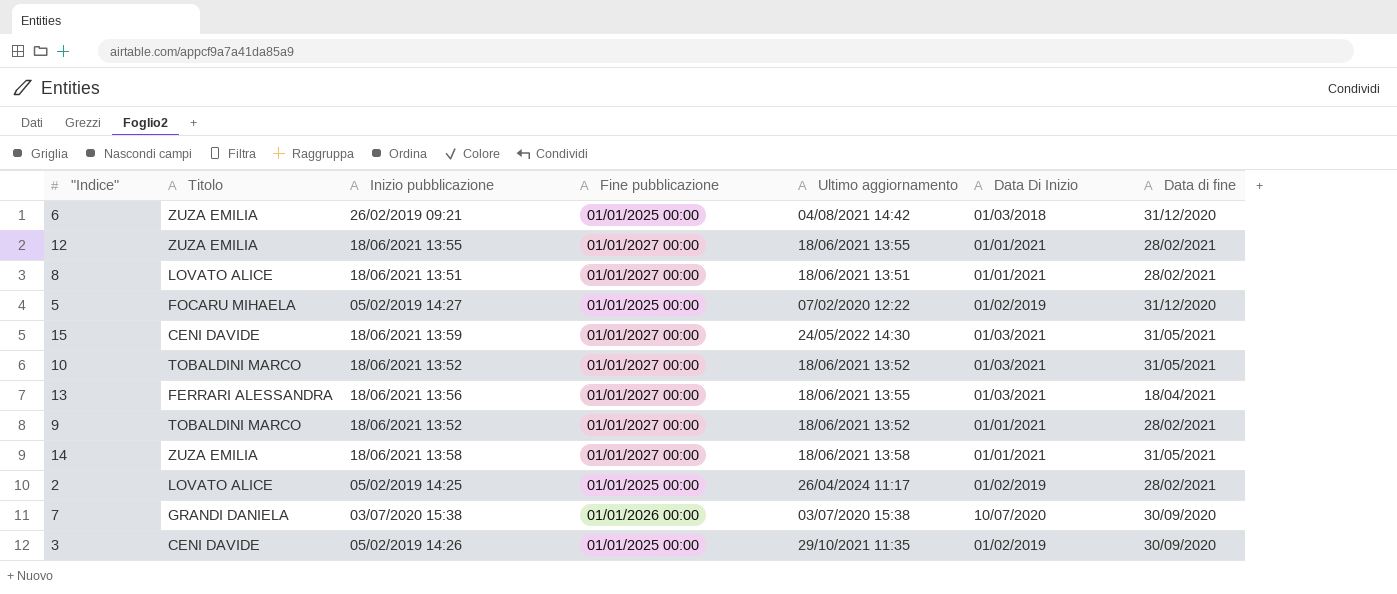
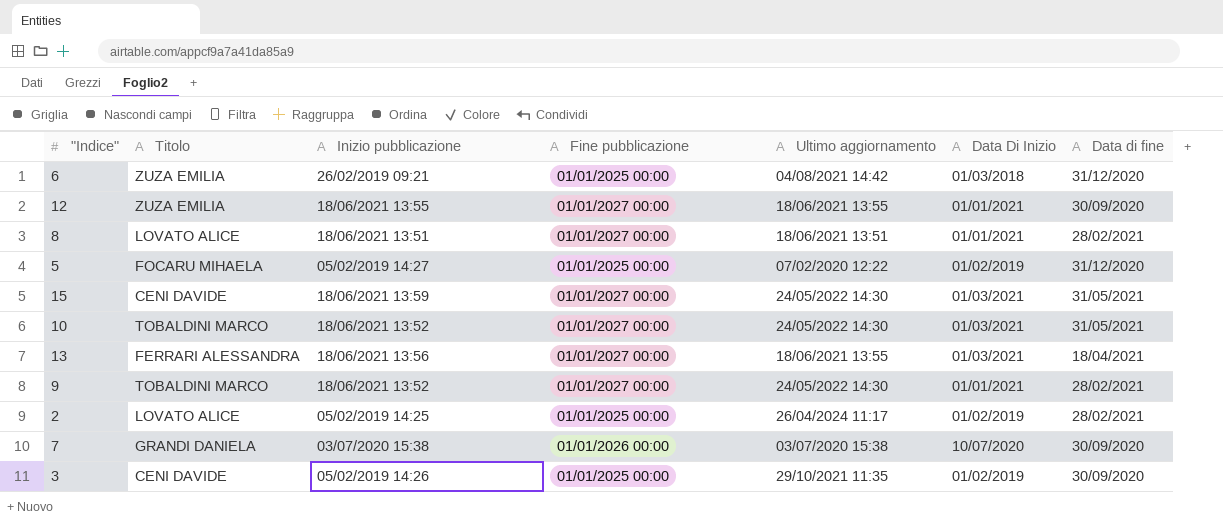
row 14: ZUZA EMILIA | 18/06/2021 13:58 | 01/01/2027 00:00 | 18/06/2021 13:58 | 01/01/2021 | 31/05/2021 -> none
12 | Data di fine: 28/02/2021 -> 30/09/2020
10 | Ultimo aggiornamento: 18/06/2021 13:52 -> 24/05/2022 14:30
9 | Ultimo aggiornamento: 18/06/2021 13:52 -> 24/05/2022 14:30

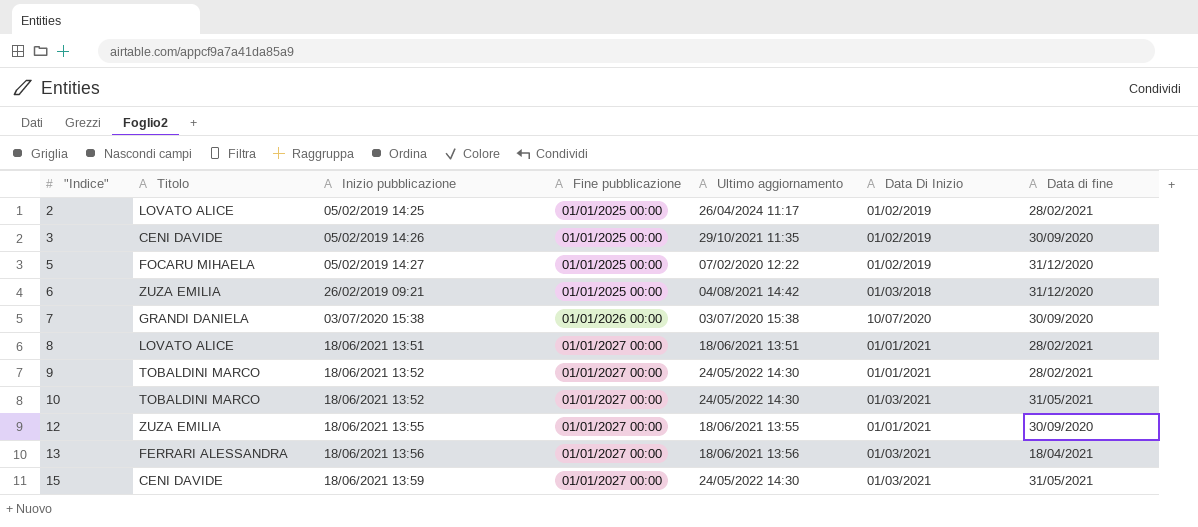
row order: none -> "Indice" ascending
13 | Ultimo aggiornamento: 18/06/2021 13:55 -> 18/06/2021 13:56

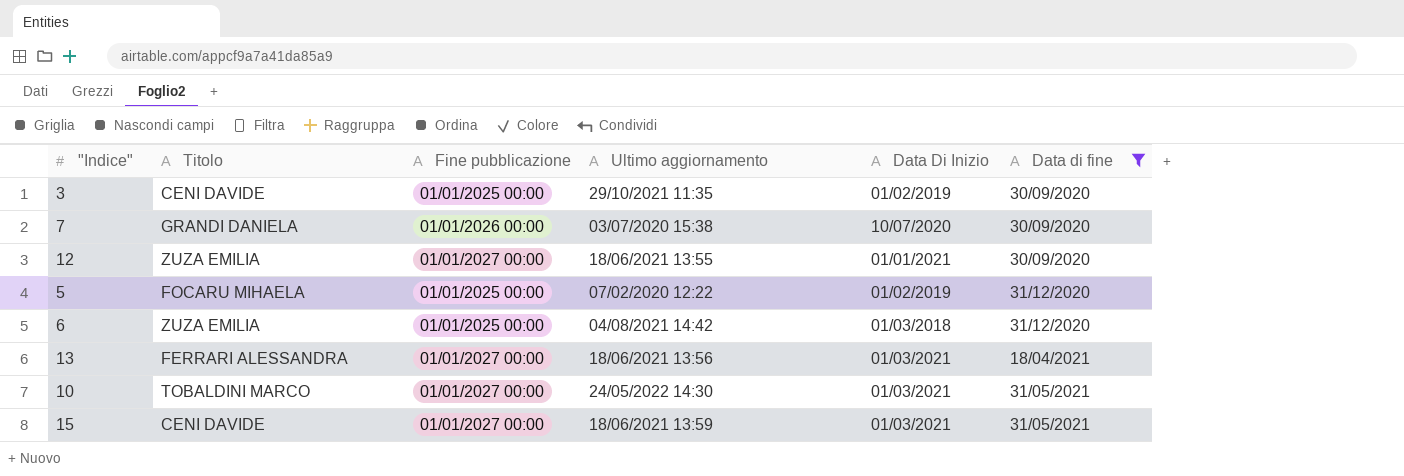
filter: none -> Data di fine != 28/02/2021
row order: "Indice" ascending -> Data di fine ascending
column Inizio pubblicazione | position: 3 -> none
15 | Ultimo aggiornamento: 24/05/2022 14:30 -> 18/06/2021 13:59

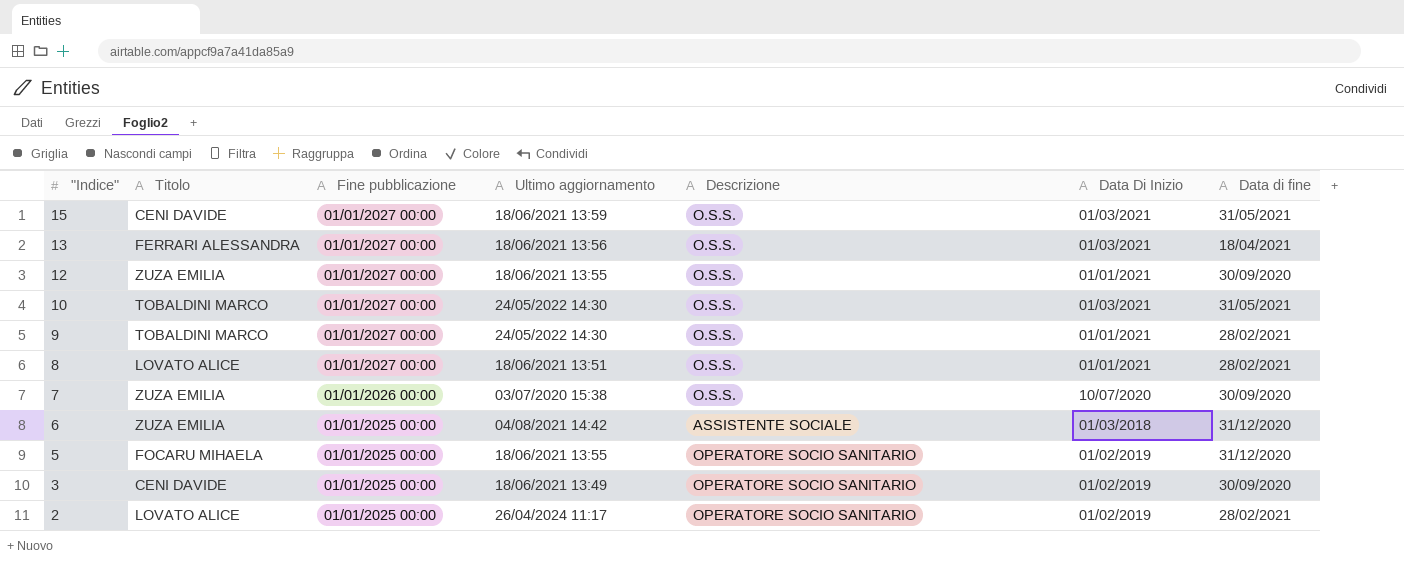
filter: Data di fine != 28/02/2021 -> none
row order: Data di fine ascending -> "Indice" descending
column Descrizione | position: none -> 5
7 | Titolo: GRANDI DANIELA -> ZUZA EMILIA
5 | Ultimo aggiornamento: 07/02/2020 12:22 -> 18/06/2021 13:55
3 | Ultimo aggiornamento: 29/10/2021 11:35 -> 18/06/2021 13:49

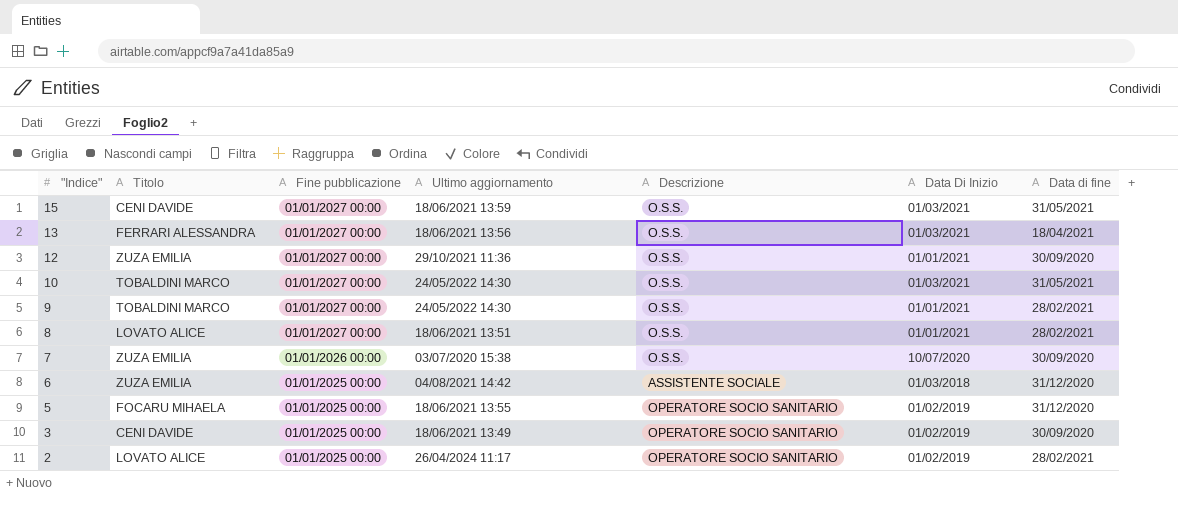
12 | Ultimo aggiornamento: 18/06/2021 13:55 -> 29/10/2021 11:36

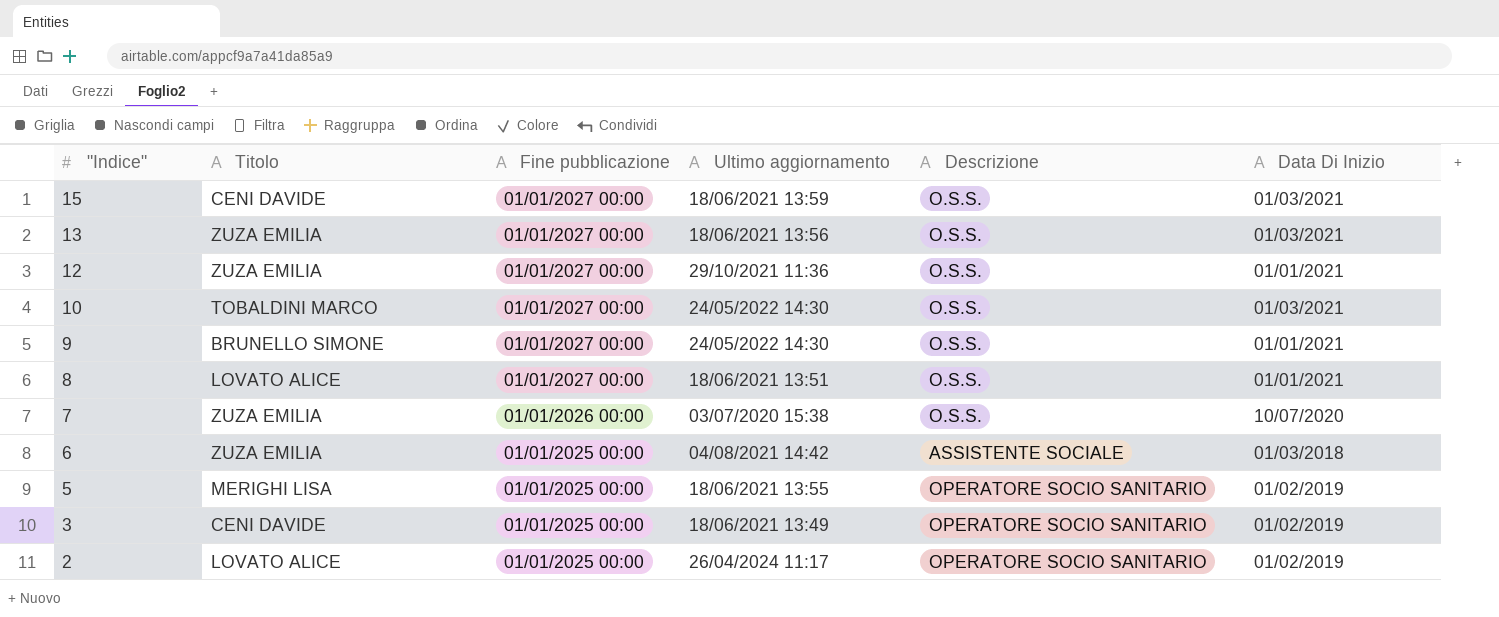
column Data di fine | position: 7 -> none
13 | Titolo: FERRARI ALESSANDRA -> ZUZA EMILIA
9 | Titolo: TOBALDINI MARCO -> BRUNELLO SIMONE
5 | Titolo: FOCARU MIHAELA -> MERIGHI LISA

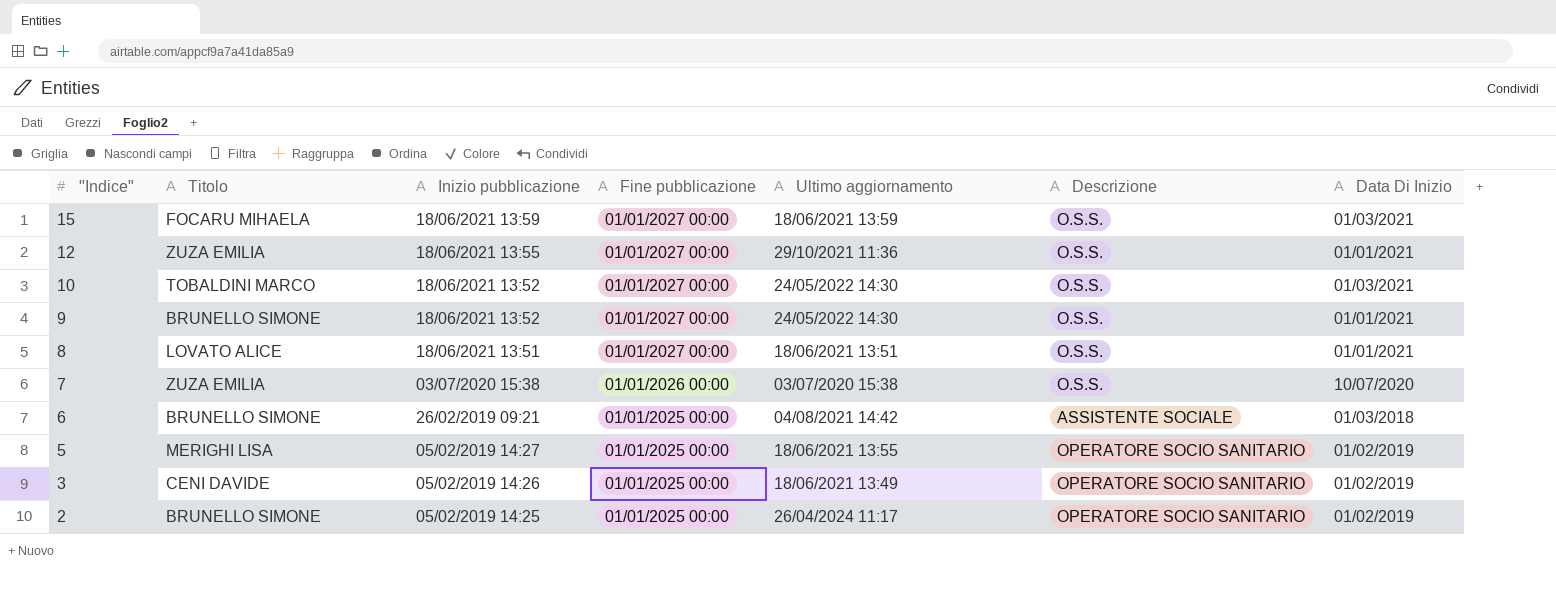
column Inizio pubblicazione | position: none -> 3
row 13: ZUZA EMILIA | 01/01/2027 00:00 | 18/06/2021 13:56 | O.S.S. | 01/03/2021 -> none
15 | Titolo: CENI DAVIDE -> FOCARU MIHAELA
6 | Titolo: ZUZA EMILIA -> BRUNELLO SIMONE
2 | Titolo: LOVATO ALICE -> BRUNELLO SIMONE

